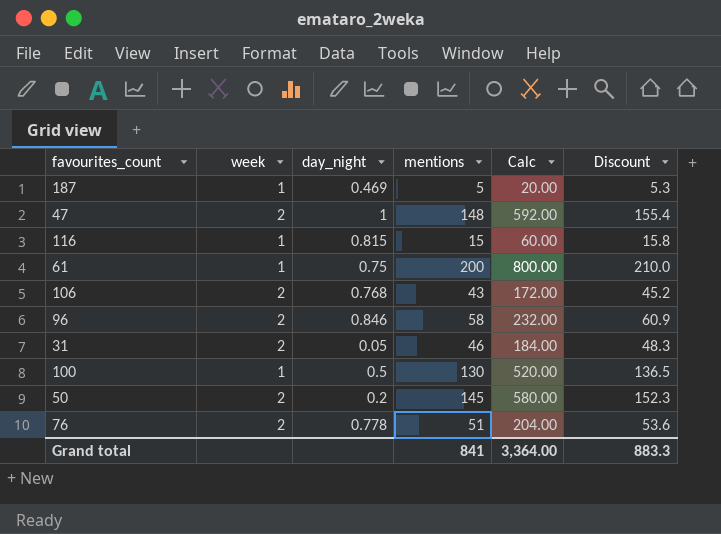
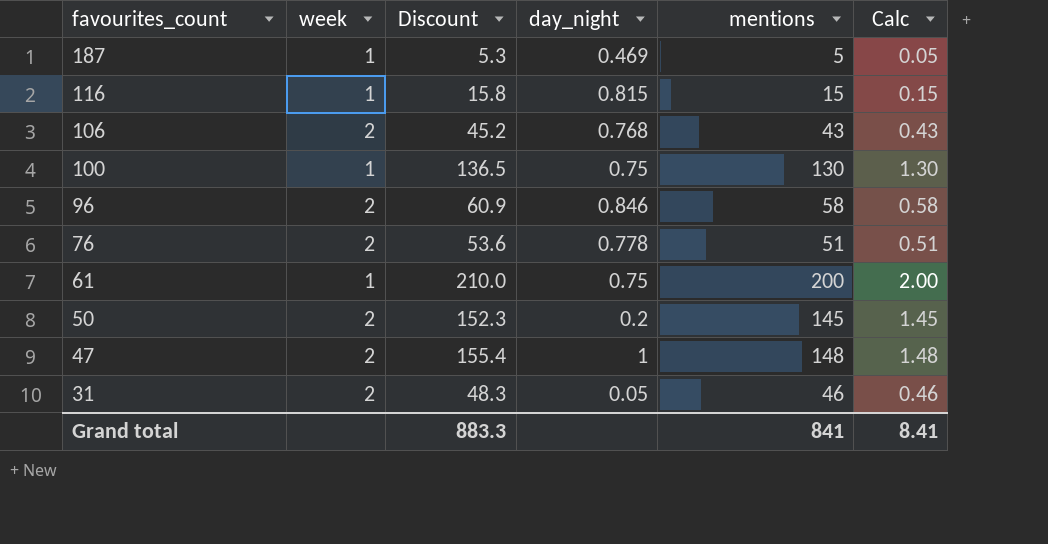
row order: none -> favourites_count descending
column Discount | position: 6 -> 3
column Calc | formula: [mentions] * 4 -> [mentions] * 0.01
100 | day_night: 0.5 -> 0.75
Grand total | Calc: 3,364.00 -> 8.41

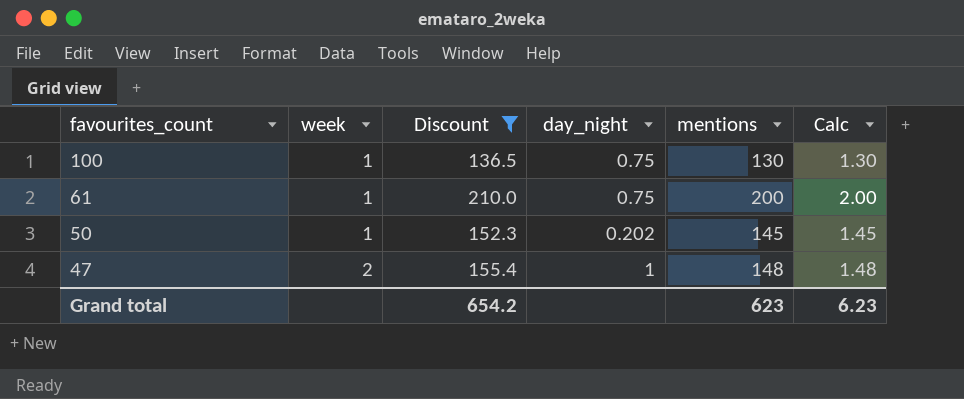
filter: none -> Discount >= 136.5
50 | week: 2 -> 1
50 | day_night: 0.2 -> 0.202
Grand total | Discount: 883.3 -> 654.2
Grand total | mentions: 841 -> 623
Grand total | Calc: 8.41 -> 6.23

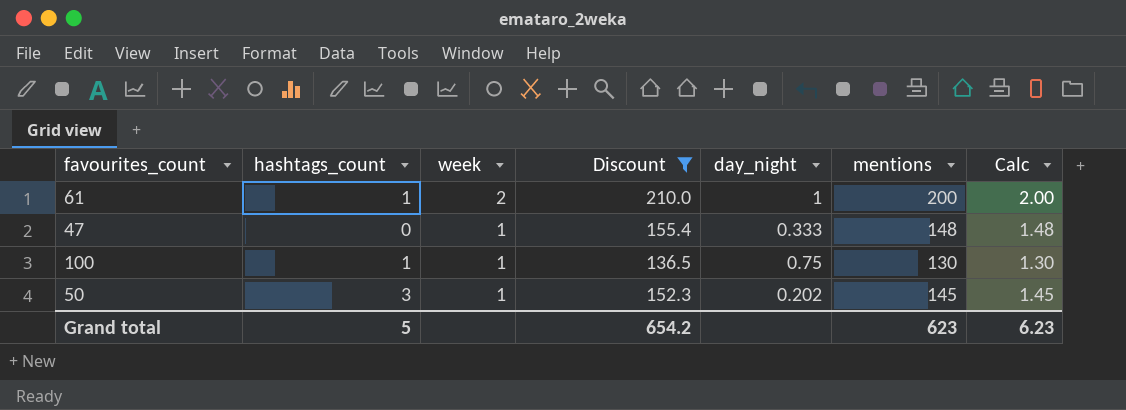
row order: favourites_count descending -> week descending
column hashtags_count | position: none -> 2
61 | week: 1 -> 2
61 | day_night: 0.75 -> 1
47 | week: 2 -> 1
47 | day_night: 1 -> 0.333

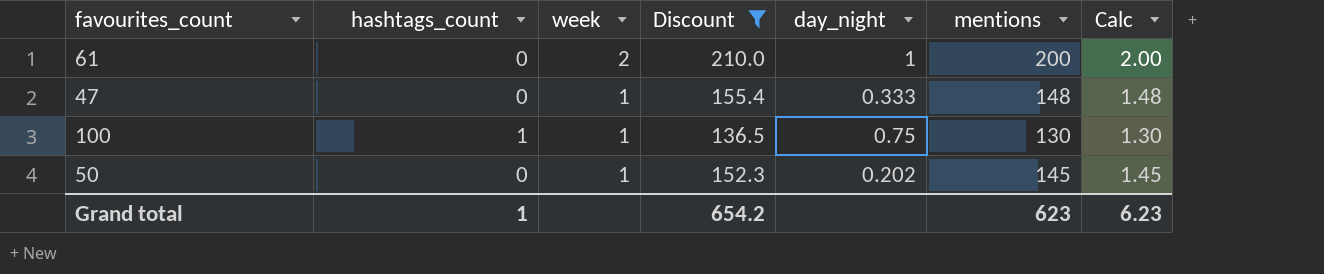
61 | hashtags_count: 1 -> 0
50 | hashtags_count: 3 -> 0
Grand total | hashtags_count: 5 -> 1

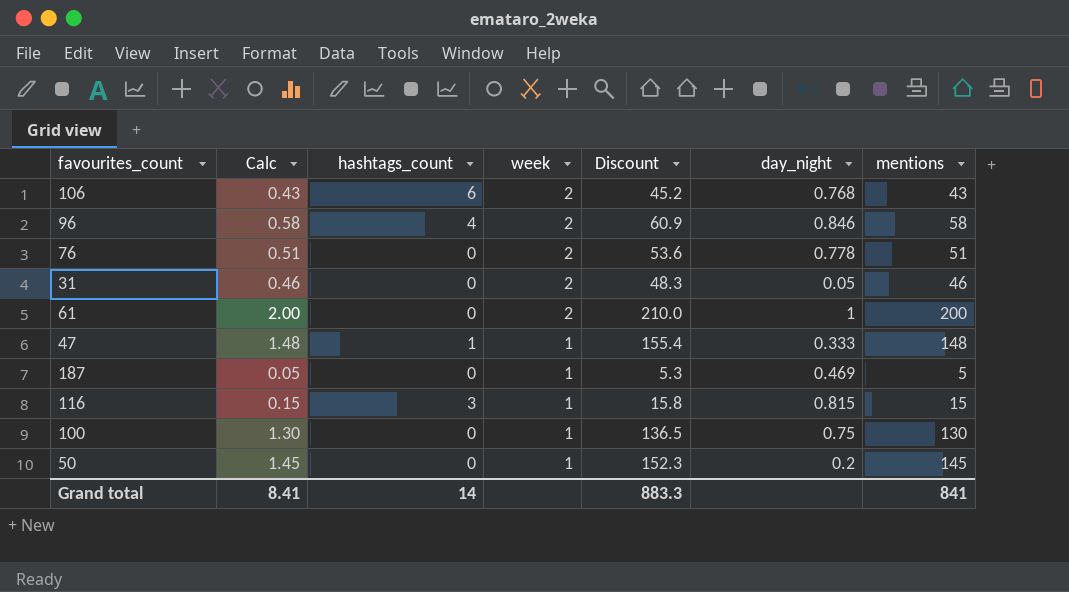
filter: Discount >= 136.5 -> none
column Calc | position: 7 -> 2
47 | hashtags_count: 0 -> 1
100 | hashtags_count: 1 -> 0
50 | day_night: 0.202 -> 0.2
Grand total | Calc: 6.23 -> 8.41
Grand total | hashtags_count: 1 -> 14
Grand total | Discount: 654.2 -> 883.3
Grand total | mentions: 623 -> 841

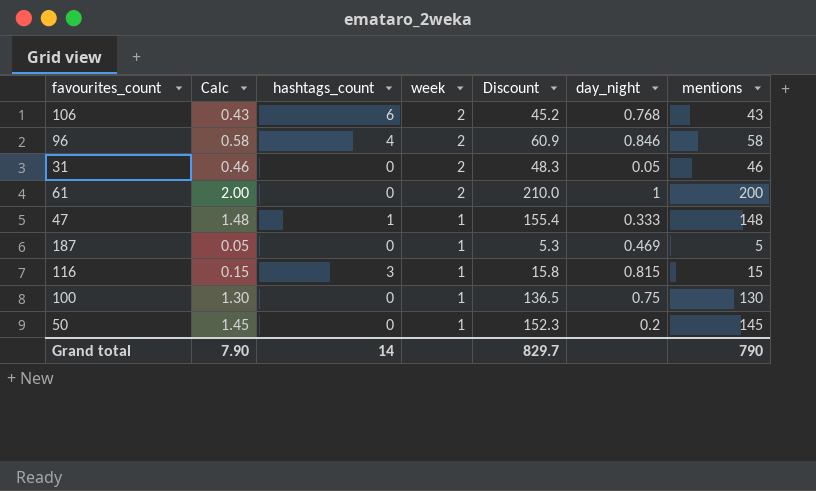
row 76: 0.51 | 0 | 2 | 53.6 | 0.778 | 51 -> none
Grand total | Calc: 8.41 -> 7.90
Grand total | Discount: 883.3 -> 829.7
Grand total | mentions: 841 -> 790

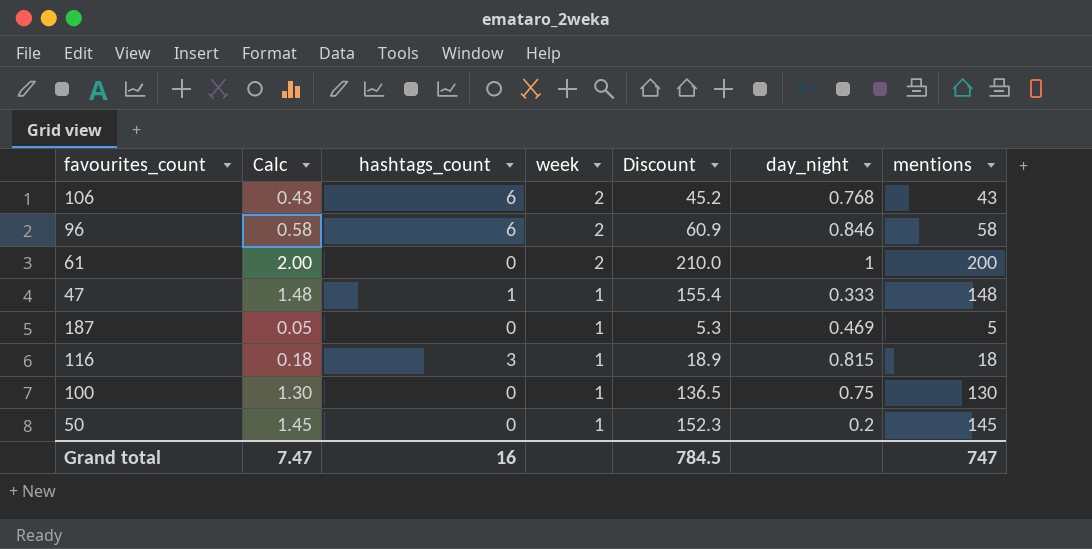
row 31: 0.46 | 0 | 2 | 48.3 | 0.05 | 46 -> none
96 | hashtags_count: 4 -> 6
116 | Calc: 0.15 -> 0.18
116 | Discount: 15.8 -> 18.9
116 | mentions: 15 -> 18
Grand total | Calc: 7.90 -> 7.47
Grand total | hashtags_count: 14 -> 16
Grand total | Discount: 829.7 -> 784.5
Grand total | mentions: 790 -> 747

